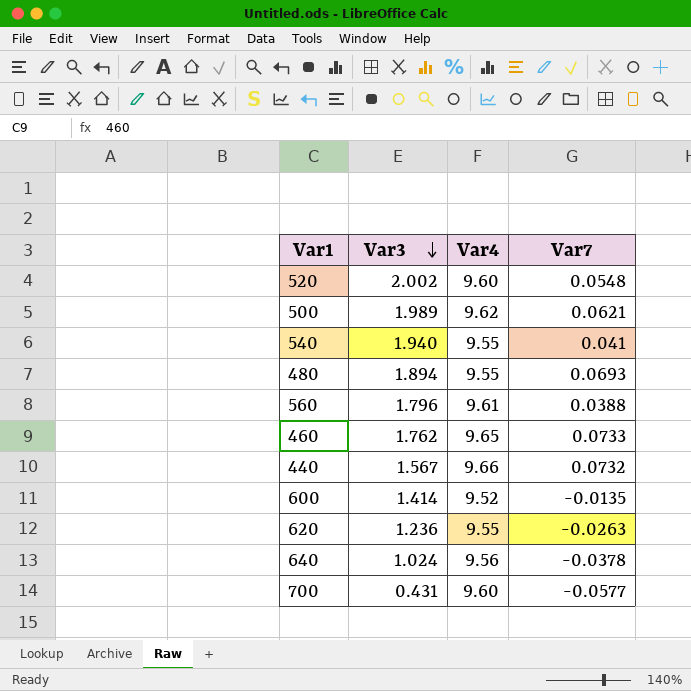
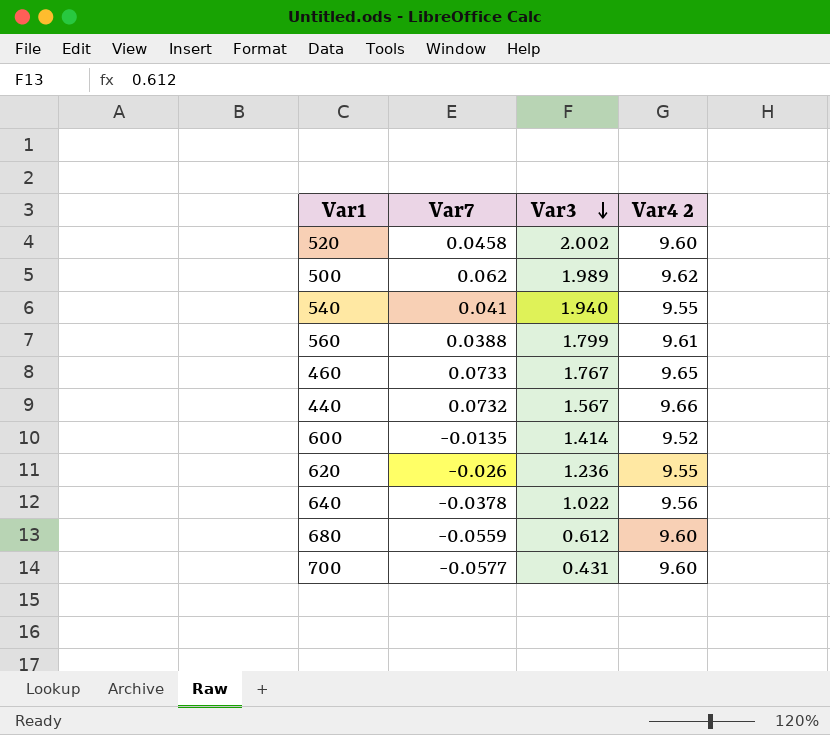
column Var7 | position: 4 -> 2
column name: Var4 -> Var4 2
row 480: 1.894 | 9.55 | 0.0693 -> none
520 | Var7: 0.0548 -> 0.0458
500 | Var7: 0.0621 -> 0.062
560 | Var3: 1.796 -> 1.799
460 | Var3: 1.762 -> 1.767
620 | Var7: -0.0263 -> -0.026
640 | Var3: 1.024 -> 1.022
row 680: none -> -0.0559 | 0.612 | 9.60

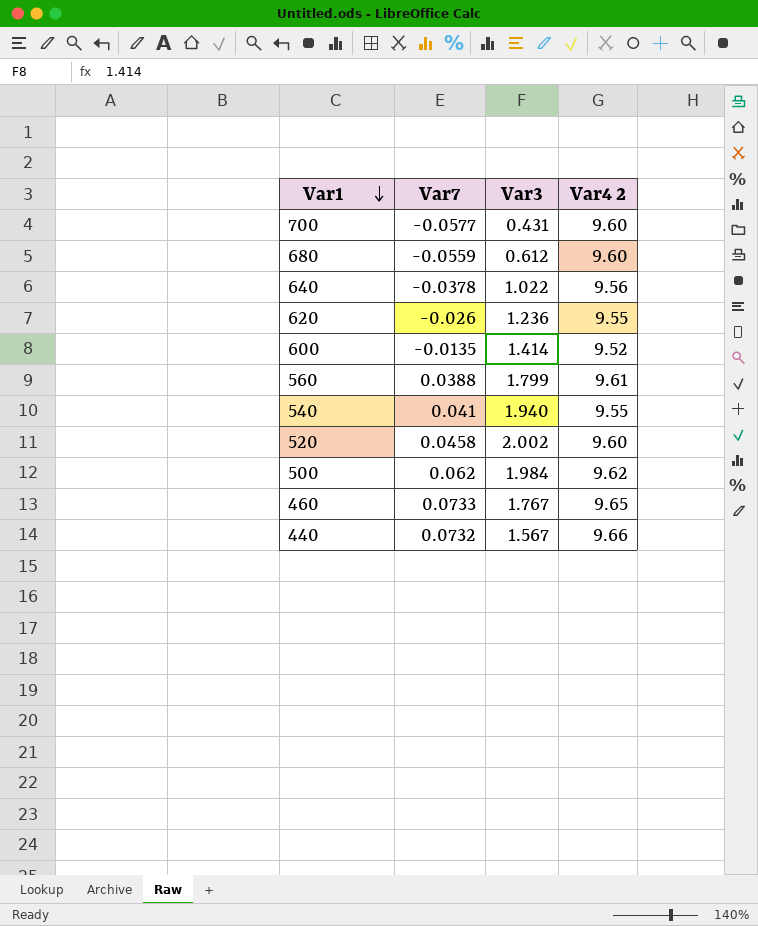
row order: Var3 descending -> Var1 descending
500 | Var3: 1.989 -> 1.984

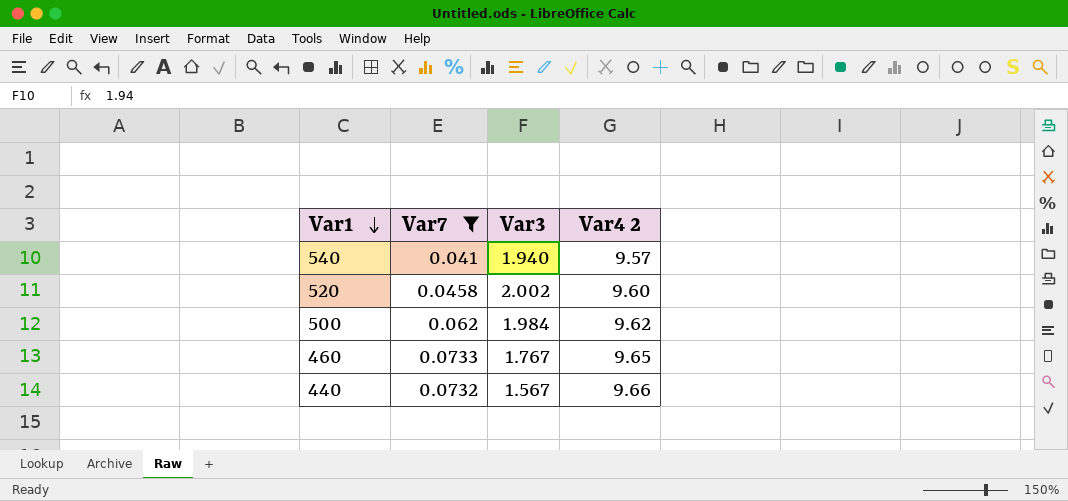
filter: none -> Var7 >= 0.041
540 | Var4 2: 9.55 -> 9.57

